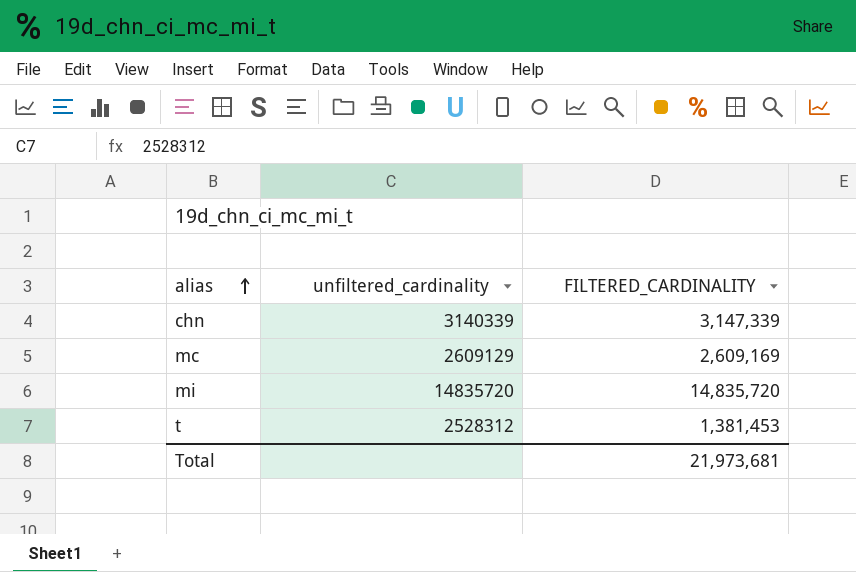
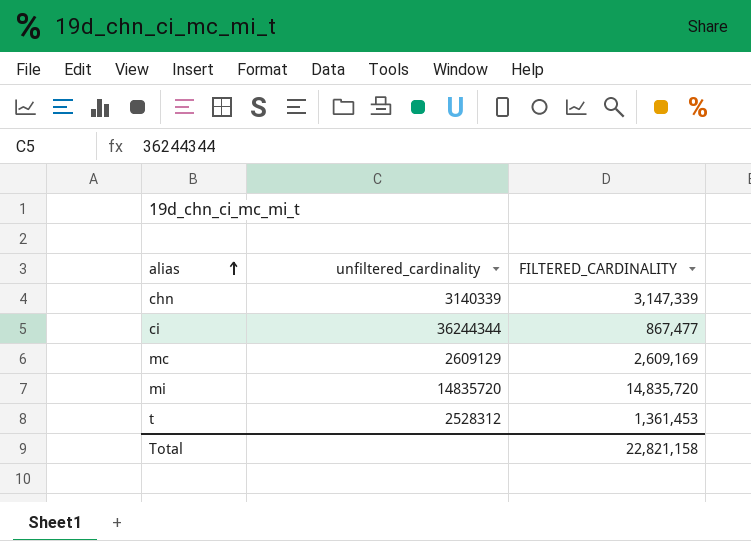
row ci: none -> 36244344 | 867,477
t | FILTERED_CARDINALITY: 1,381,453 -> 1,361,453
Total | FILTERED_CARDINALITY: 21,973,681 -> 22,821,158

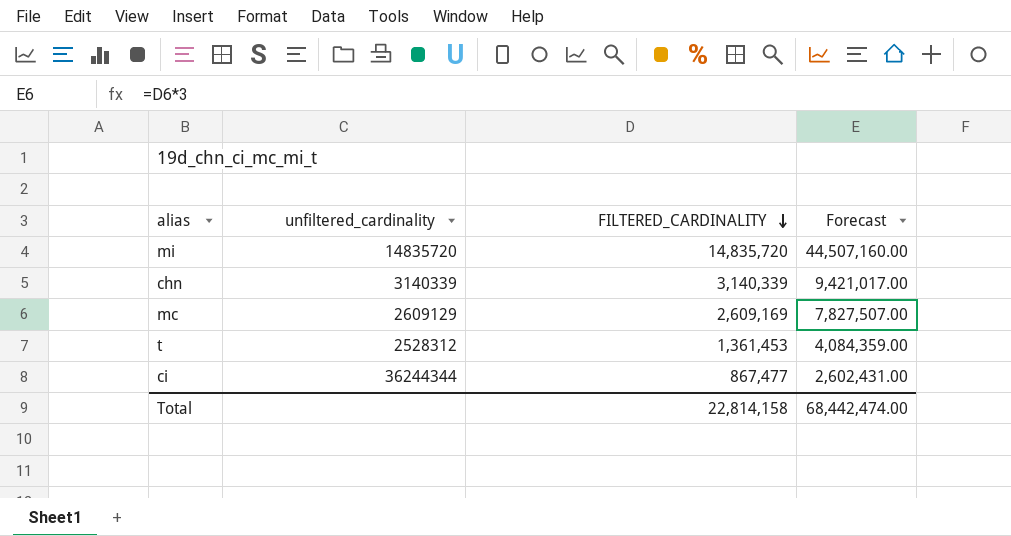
row order: alias ascending -> FILTERED_CARDINALITY descending
column Forecast | formula: none -> [FILTERED_CARDINALITY] * 3
chn | FILTERED_CARDINALITY: 3,147,339 -> 3,140,339
Total | FILTERED_CARDINALITY: 22,821,158 -> 22,814,158

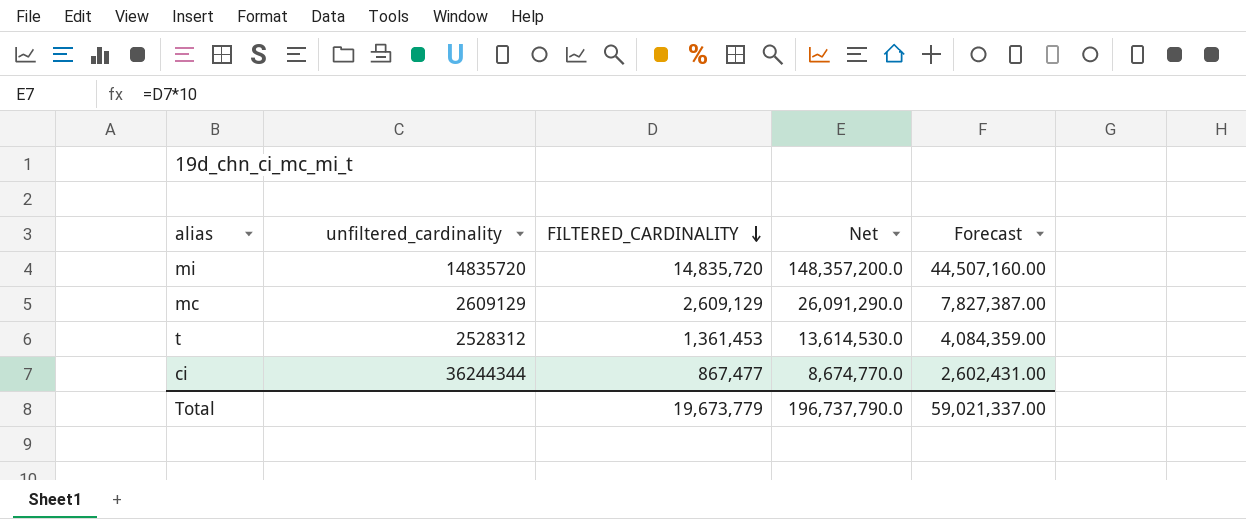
column Net | formula: none -> [FILTERED_CARDINALITY] * 10
row chn: 3140339 | 3,140,339 | 9,421,017.00 -> none
mc | FILTERED_CARDINALITY: 2,609,169 -> 2,609,129
mc | Forecast: 7,827,507.00 -> 7,827,387.00
Total | FILTERED_CARDINALITY: 22,814,158 -> 19,673,779
Total | Forecast: 68,442,474.00 -> 59,021,337.00

